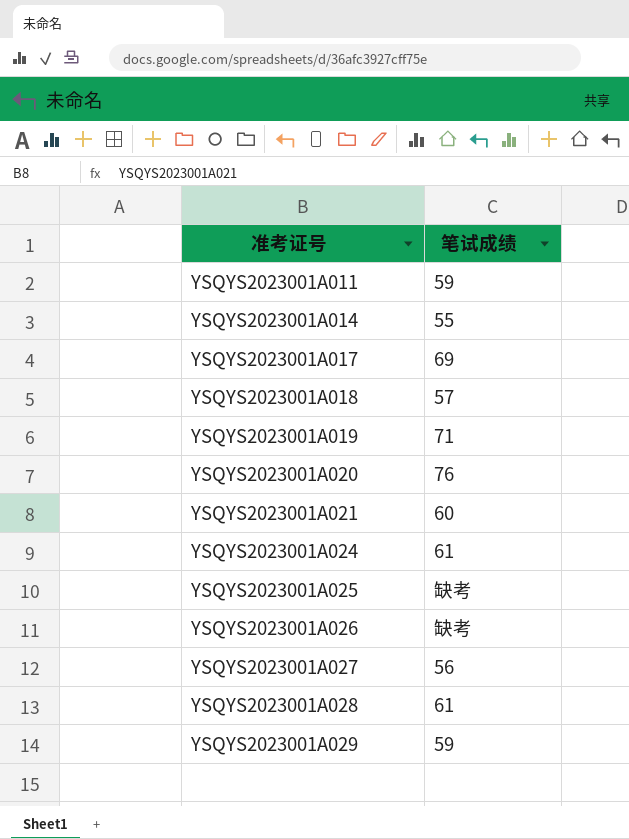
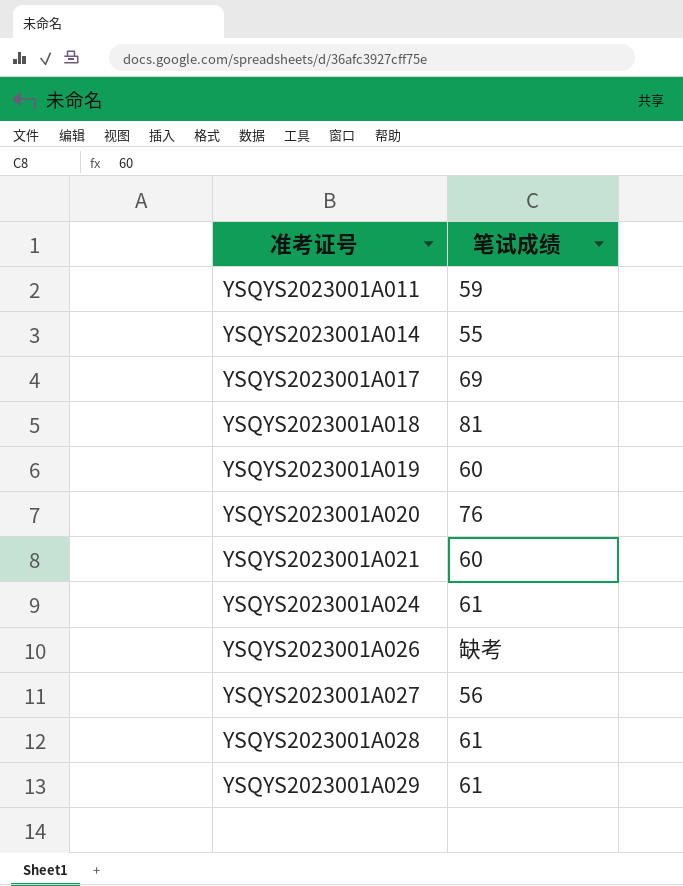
row YSQYS2023001A025: 缺考 -> none
YSQYS2023001A018 | 笔试成绩: 57 -> 81
YSQYS2023001A019 | 笔试成绩: 71 -> 60
YSQYS2023001A029 | 笔试成绩: 59 -> 61

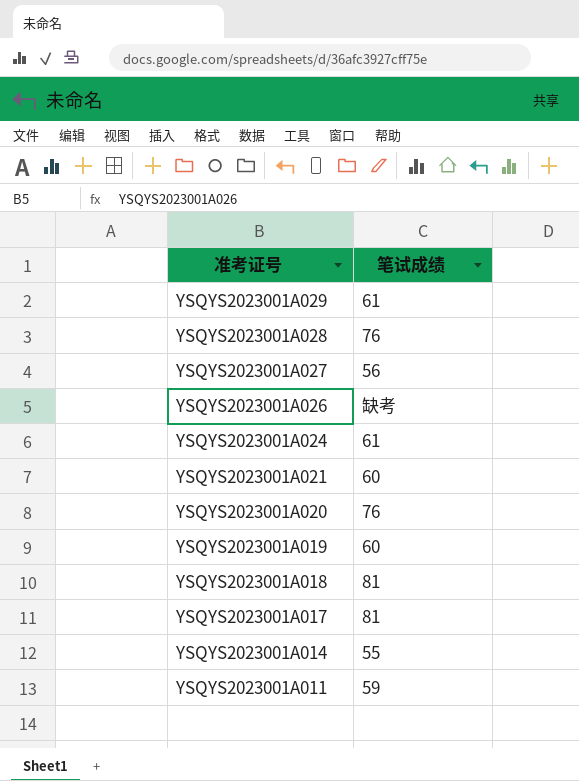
row order: 准考证号 ascending -> 准考证号 descending
YSQYS2023001A028 | 笔试成绩: 61 -> 76
YSQYS2023001A017 | 笔试成绩: 69 -> 81

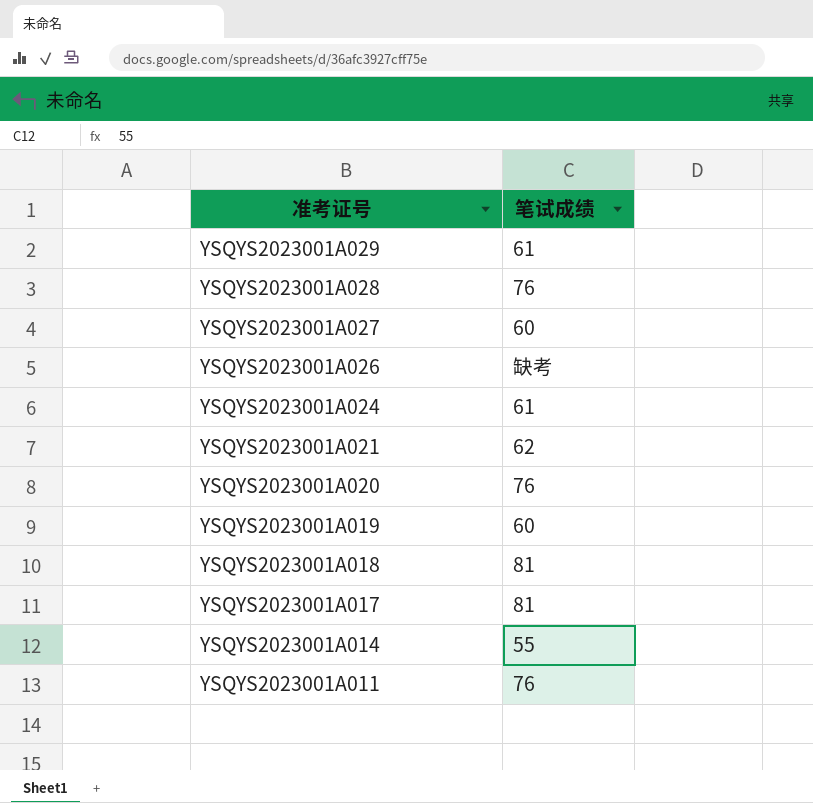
YSQYS2023001A027 | 笔试成绩: 56 -> 60
YSQYS2023001A021 | 笔试成绩: 60 -> 62
YSQYS2023001A011 | 笔试成绩: 59 -> 76

